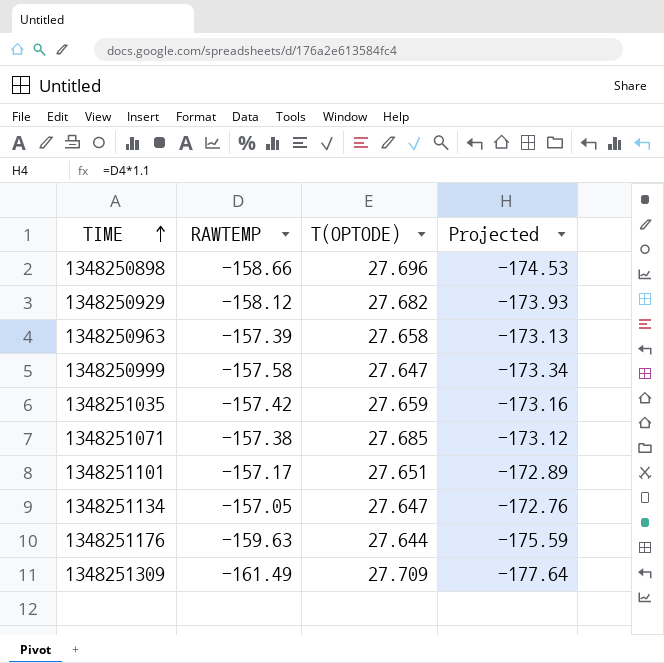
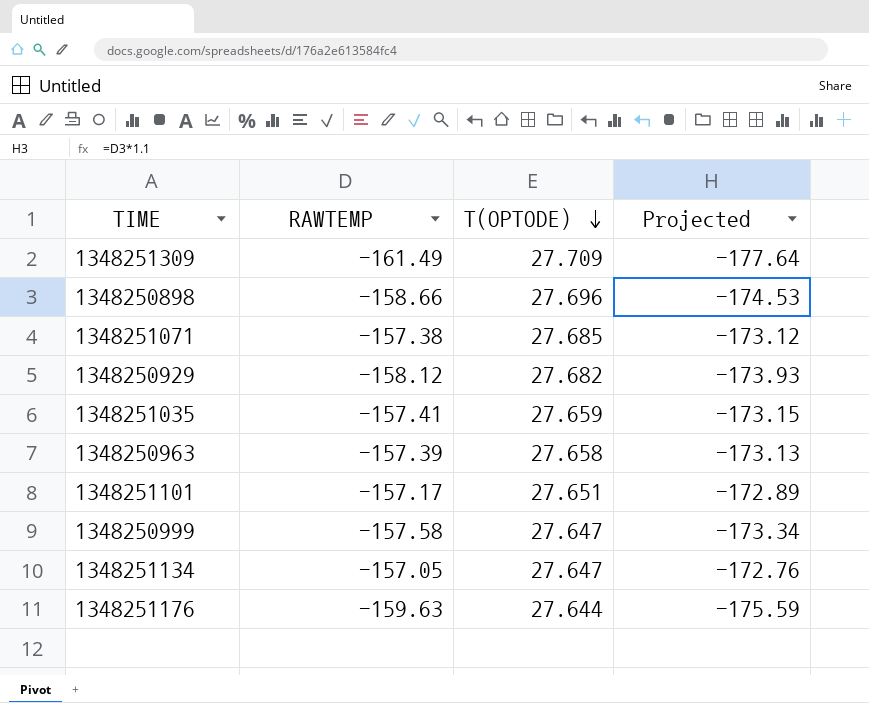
row order: TIME ascending -> T(OPTODE) descending
1348251035 | RAWTEMP: -157.42 -> -157.41
1348251035 | Projected: -173.16 -> -173.15

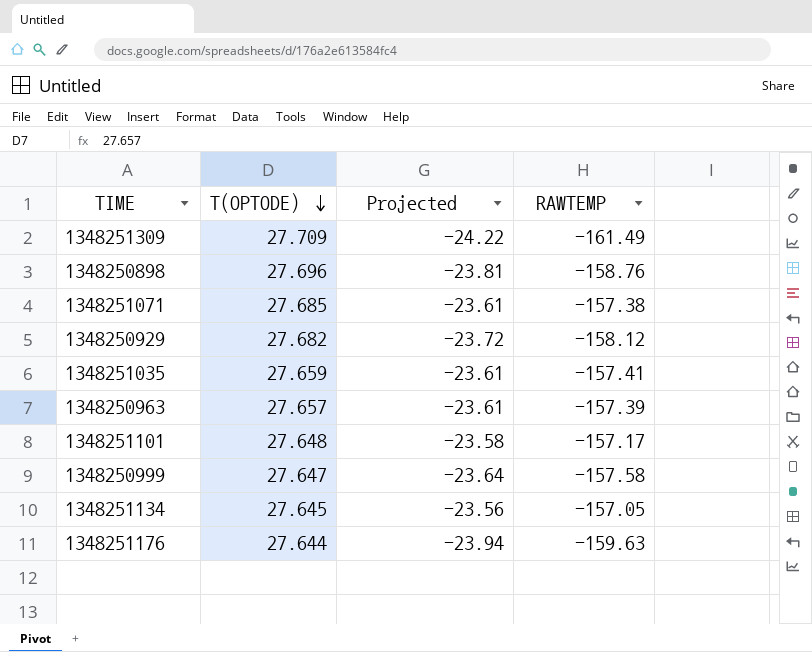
column Projected | formula: [RAWTEMP] * 1.1 -> [RAWTEMP] * 0.15
column RAWTEMP | position: 2 -> 4
1348250898 | RAWTEMP: -158.66 -> -158.76
1348250963 | T(OPTODE): 27.658 -> 27.657
1348251101 | T(OPTODE): 27.651 -> 27.648
1348251134 | T(OPTODE): 27.647 -> 27.645

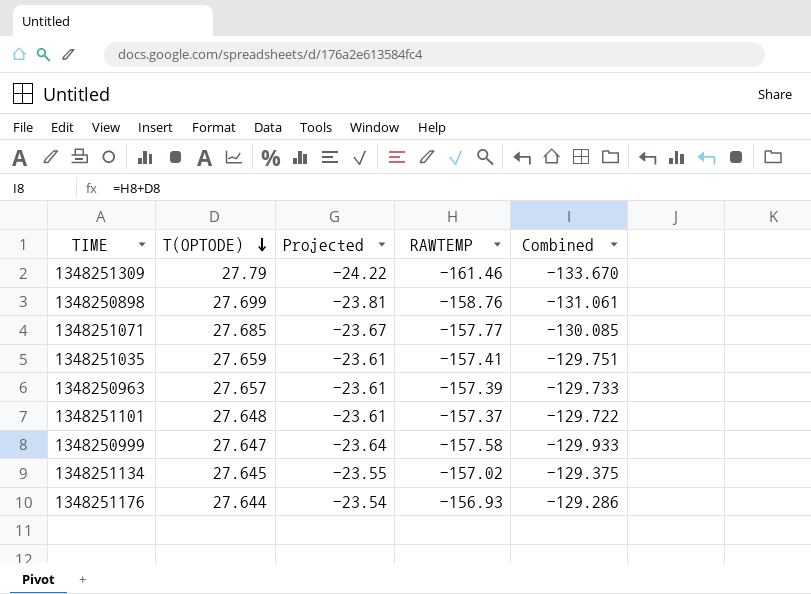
column Combined | formula: none -> [T(OPTODE)] + [RAWTEMP]
row 1348250929: 27.682 | -23.72 | -158.12 -> none
1348251309 | T(OPTODE): 27.709 -> 27.79
1348251309 | RAWTEMP: -161.49 -> -161.46
1348250898 | T(OPTODE): 27.696 -> 27.699
1348251071 | Projected: -23.61 -> -23.67
1348251071 | RAWTEMP: -157.38 -> -157.77
1348251101 | Projected: -23.58 -> -23.61
1348251101 | RAWTEMP: -157.17 -> -157.37
1348251134 | Projected: -23.56 -> -23.55
1348251134 | RAWTEMP: -157.05 -> -157.02
1348251176 | Projected: -23.94 -> -23.54
1348251176 | RAWTEMP: -159.63 -> -156.93

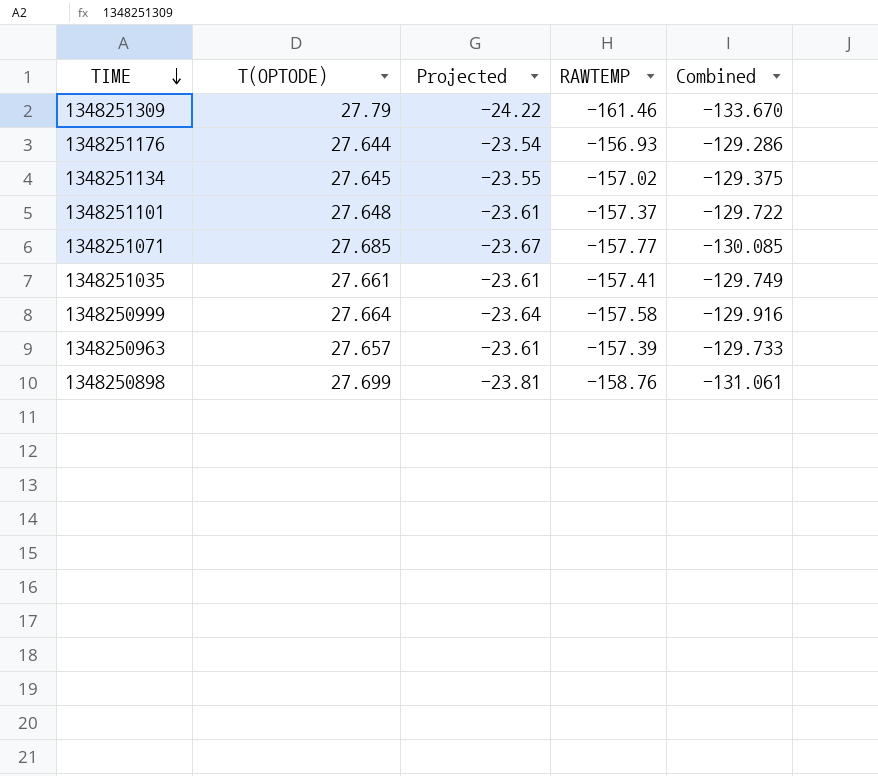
row order: T(OPTODE) descending -> TIME descending
1348251035 | T(OPTODE): 27.659 -> 27.661
1348251035 | Combined: -129.751 -> -129.749
1348250999 | T(OPTODE): 27.647 -> 27.664
1348250999 | Combined: -129.933 -> -129.916

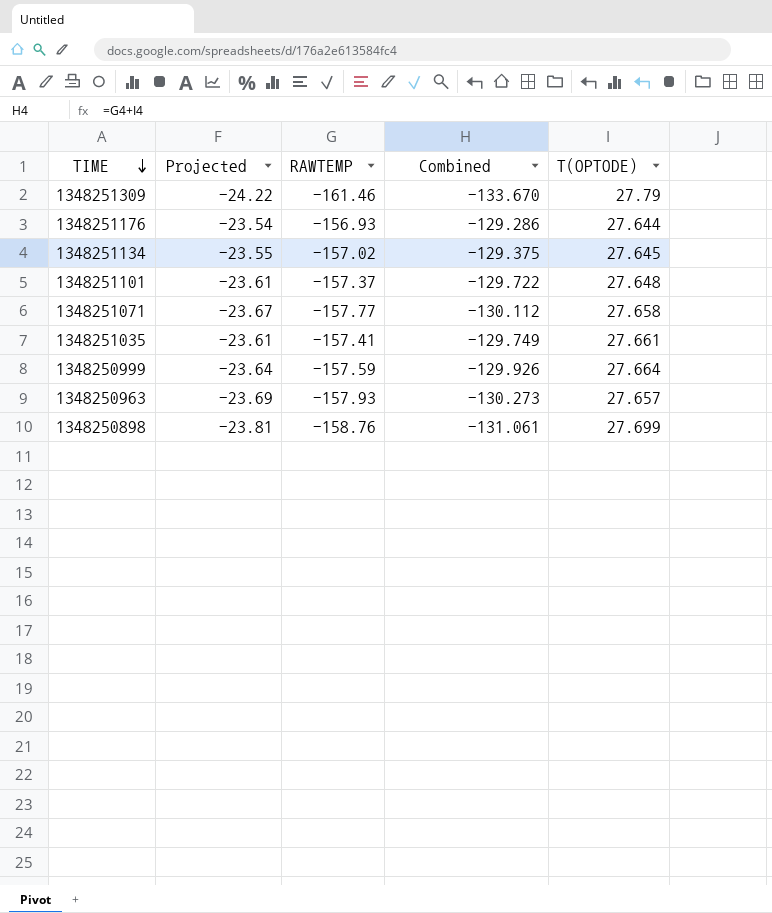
column T(OPTODE) | position: 2 -> 5
1348251071 | Combined: -130.085 -> -130.112
1348251071 | T(OPTODE): 27.685 -> 27.658
1348250999 | RAWTEMP: -157.58 -> -157.59
1348250999 | Combined: -129.916 -> -129.926
1348250963 | Projected: -23.61 -> -23.69
1348250963 | RAWTEMP: -157.39 -> -157.93
1348250963 | Combined: -129.733 -> -130.273

